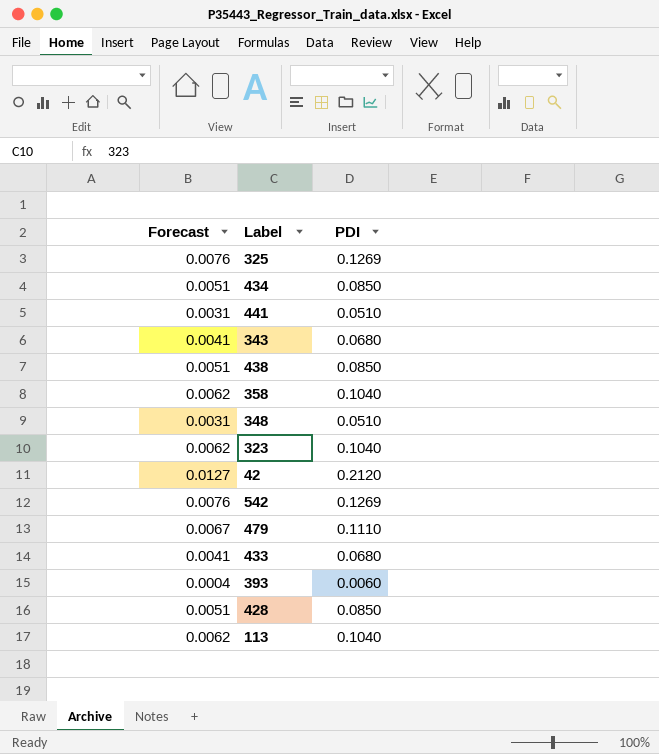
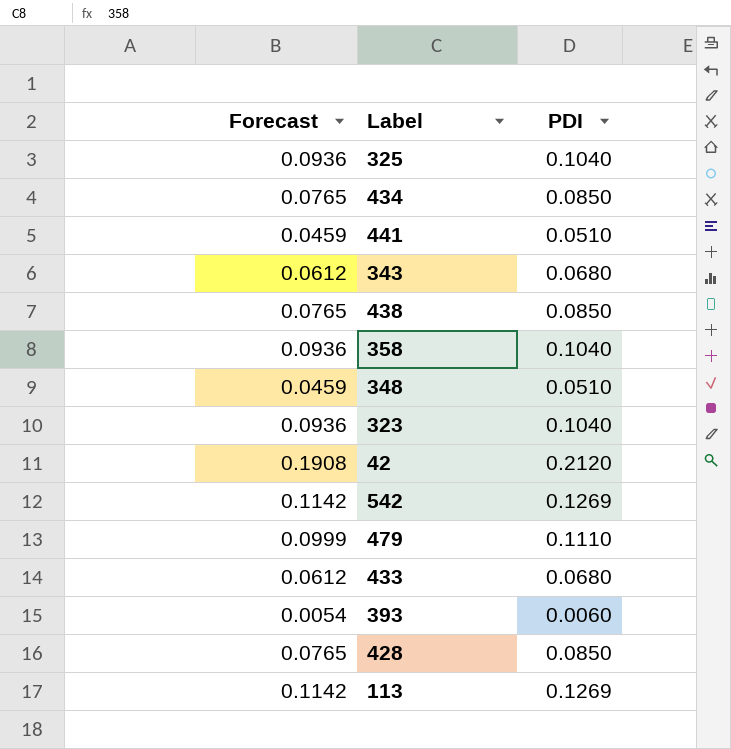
column Forecast | formula: [PDI] * 0.06 -> [PDI] * 0.9
325 | PDI: 0.1269 -> 0.1040
113 | PDI: 0.1040 -> 0.1269

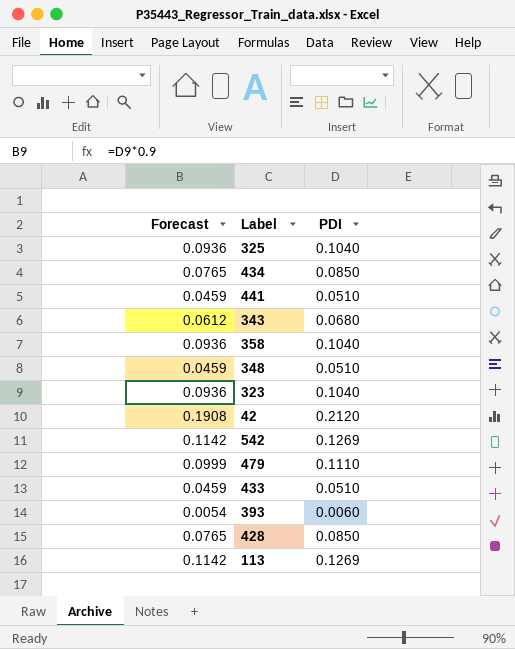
row 438: 0.0765 | 0.0850 -> none
433 | Forecast: 0.0612 -> 0.0459
433 | PDI: 0.0680 -> 0.0510

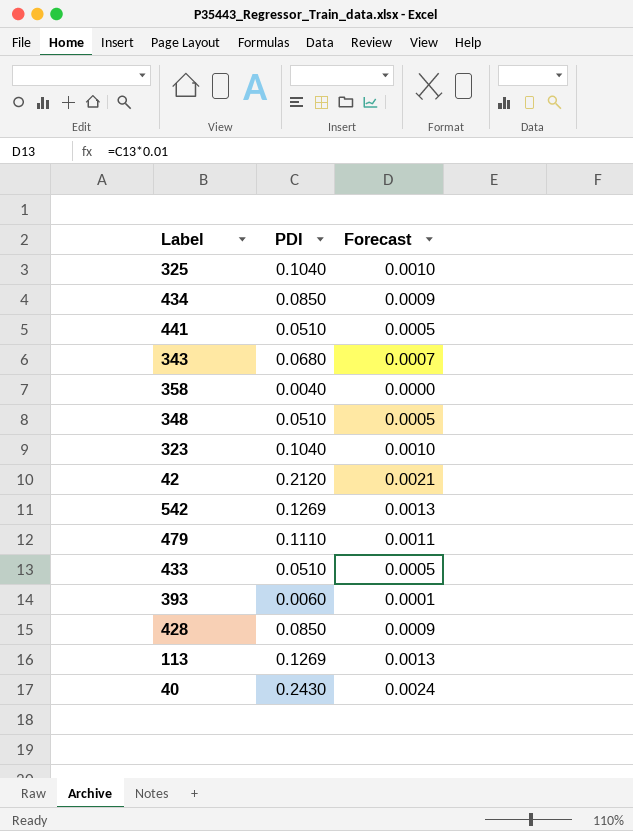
column Forecast | formula: [PDI] * 0.9 -> [PDI] * 0.01
column Forecast | position: 1 -> 3
358 | PDI: 0.1040 -> 0.0040
row 40: none -> 0.2430 | 0.0024

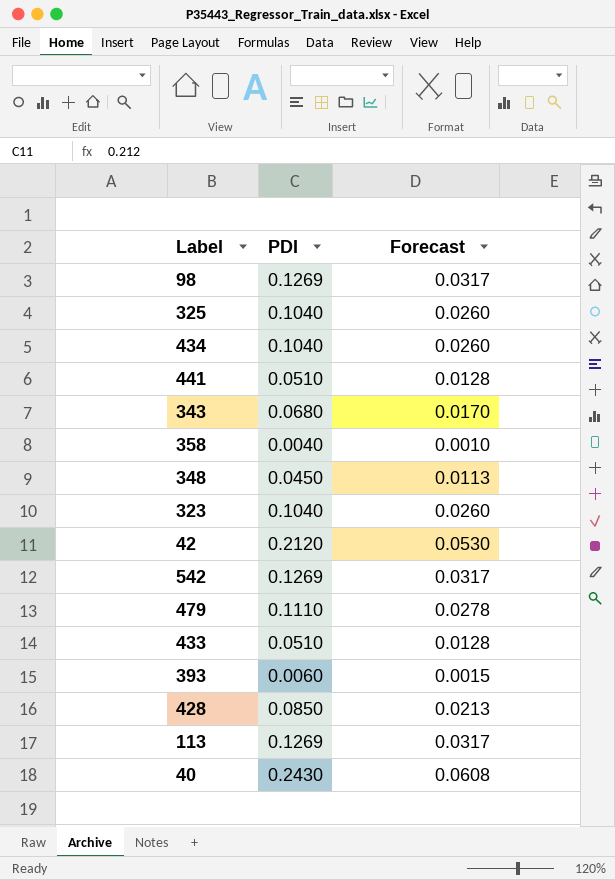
column Forecast | formula: [PDI] * 0.01 -> [PDI] * 0.25
row 98: none -> 0.1269 | 0.0317
434 | PDI: 0.0850 -> 0.1040
348 | PDI: 0.0510 -> 0.0450

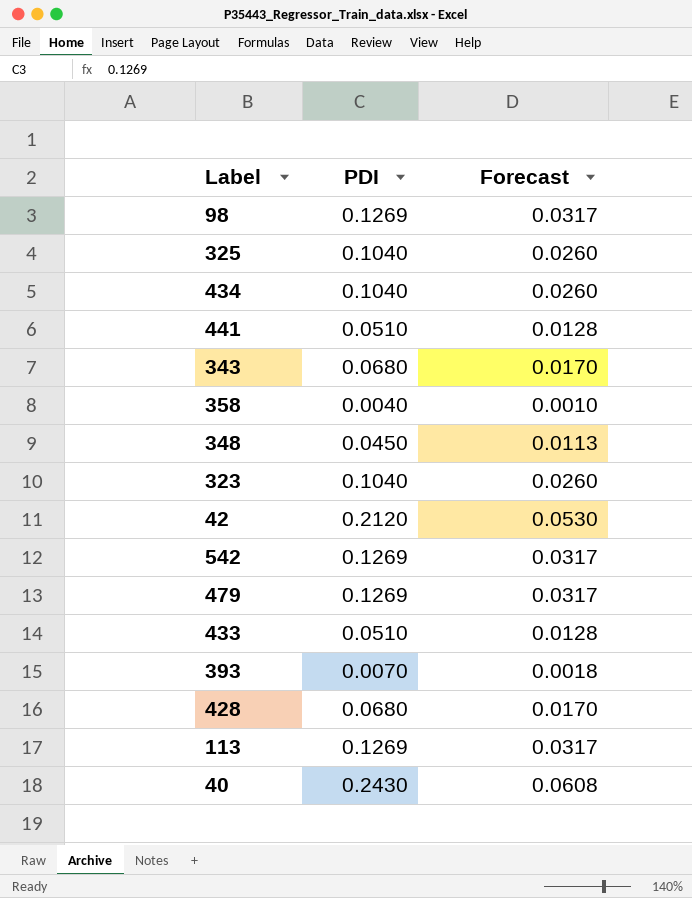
479 | PDI: 0.1110 -> 0.1269
479 | Forecast: 0.0278 -> 0.0317
393 | PDI: 0.0060 -> 0.0070
393 | Forecast: 0.0015 -> 0.0018
428 | PDI: 0.0850 -> 0.0680
428 | Forecast: 0.0213 -> 0.0170

